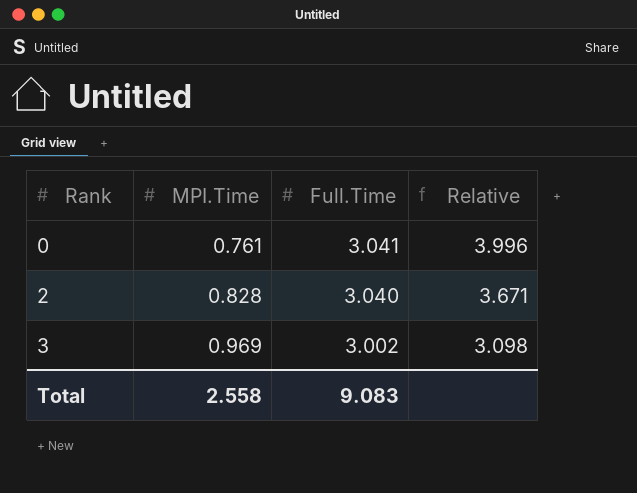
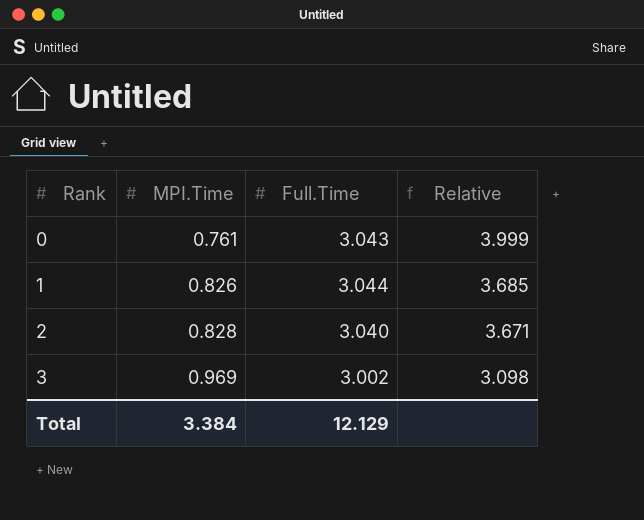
0 | Full.Time: 3.041 -> 3.043
0 | Relative: 3.996 -> 3.999
row 1: none -> 0.826 | 3.044 | 3.685
Total | MPI.Time: 2.558 -> 3.384
Total | Full.Time: 9.083 -> 12.129

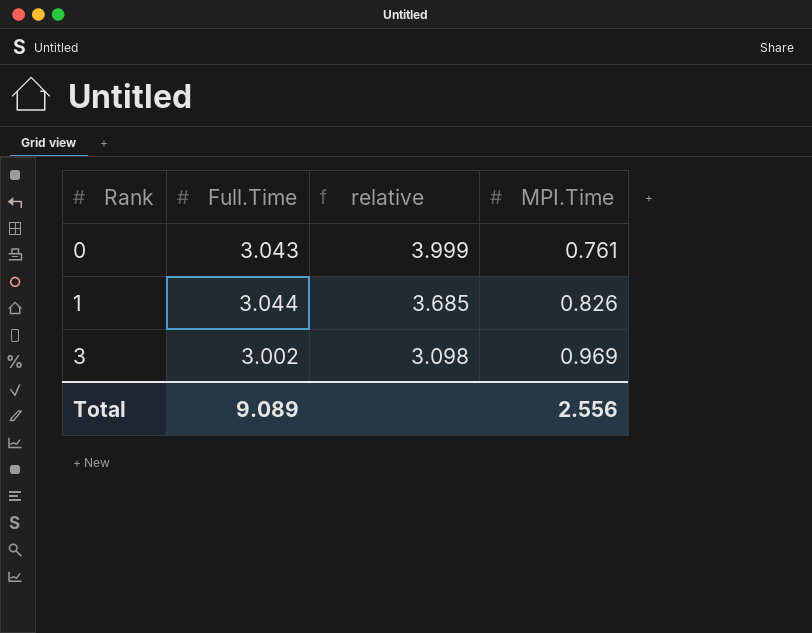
column name: Relative -> relative
column MPI.Time | position: 2 -> 4
row 2: 0.828 | 3.040 | 3.671 -> none
Total | Full.Time: 12.129 -> 9.089
Total | MPI.Time: 3.384 -> 2.556

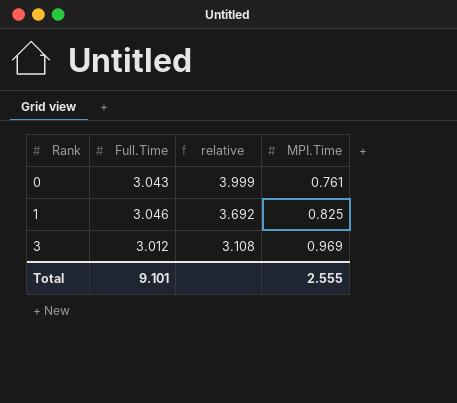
1 | Full.Time: 3.044 -> 3.046
1 | relative: 3.685 -> 3.692
1 | MPI.Time: 0.826 -> 0.825
3 | Full.Time: 3.002 -> 3.012
3 | relative: 3.098 -> 3.108
Total | Full.Time: 9.089 -> 9.101
Total | MPI.Time: 2.556 -> 2.555

